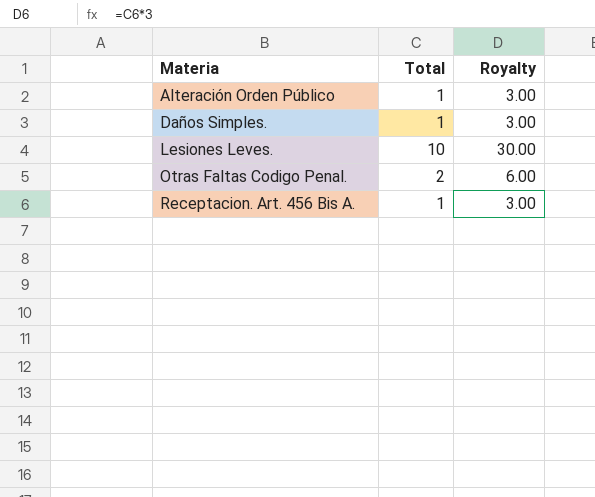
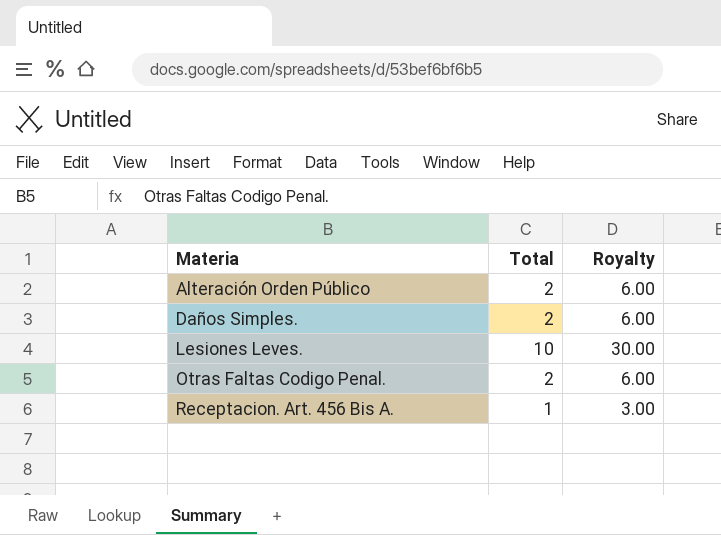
Alteración Orden Público | Total: 1 -> 2
Alteración Orden Público | Royalty: 3.00 -> 6.00
Daños Simples. | Total: 1 -> 2
Daños Simples. | Royalty: 3.00 -> 6.00

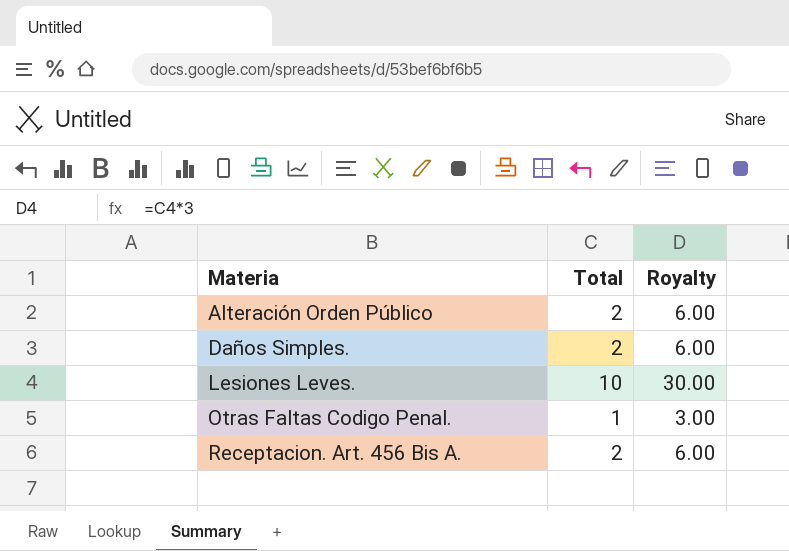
Otras Faltas Codigo Penal. | Total: 2 -> 1
Otras Faltas Codigo Penal. | Royalty: 6.00 -> 3.00
Receptacion. Art. 456 Bis A. | Total: 1 -> 2
Receptacion. Art. 456 Bis A. | Royalty: 3.00 -> 6.00

